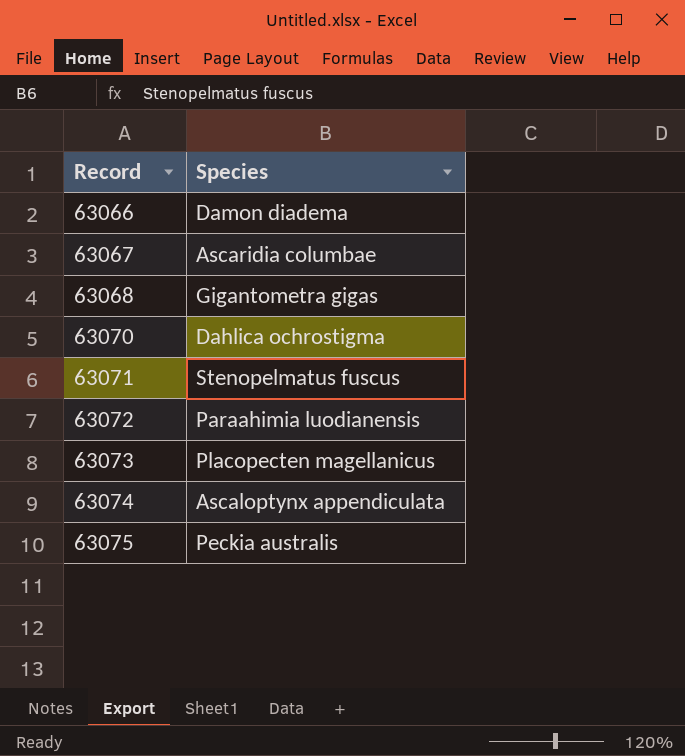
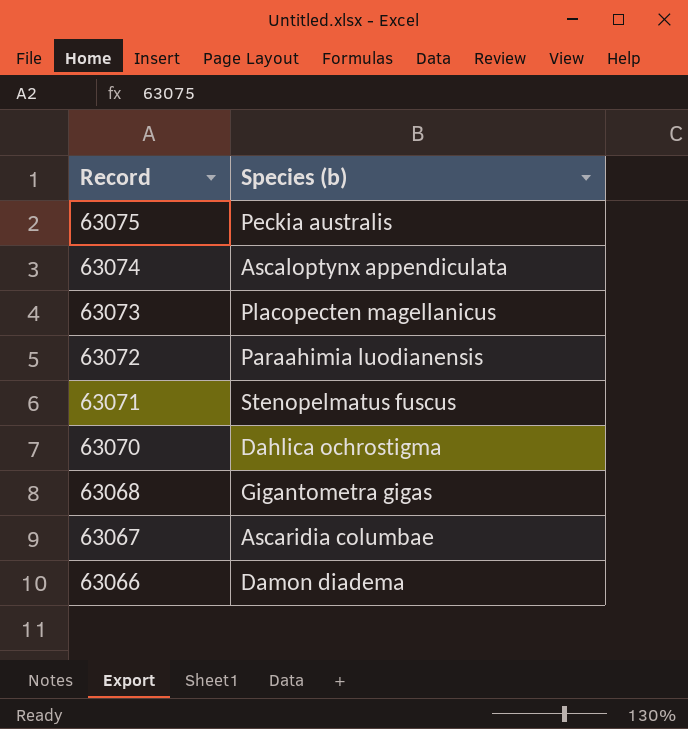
row order: Record ascending -> Record descending
column name: Species -> Species (b)

